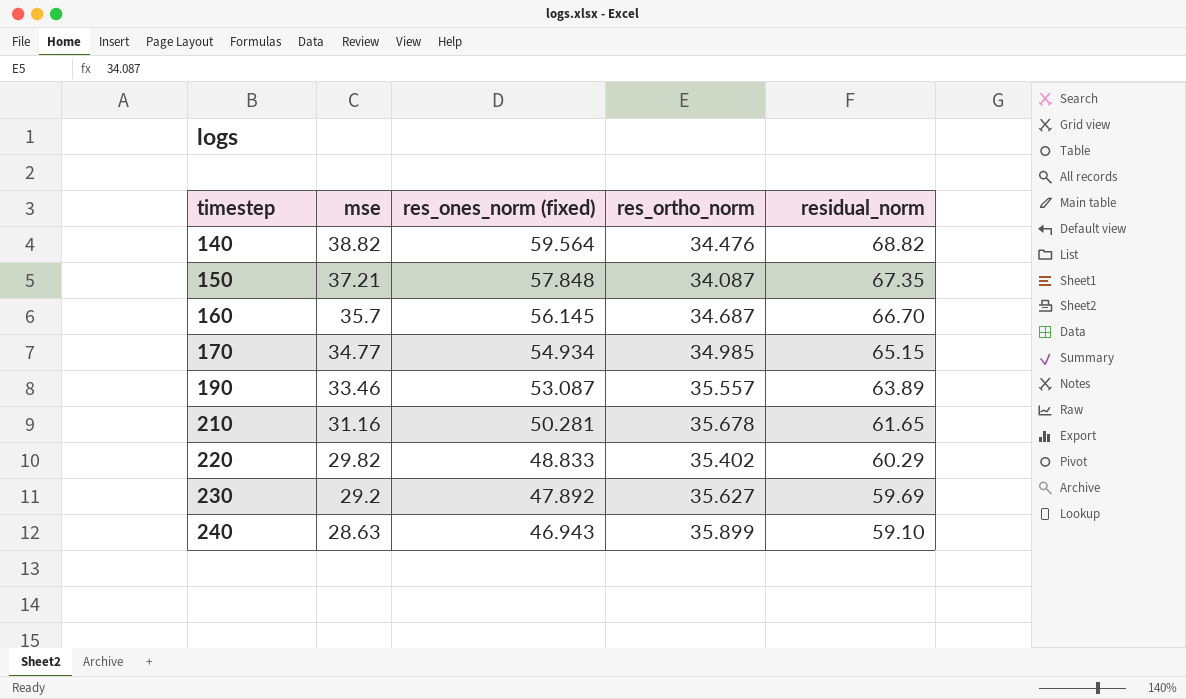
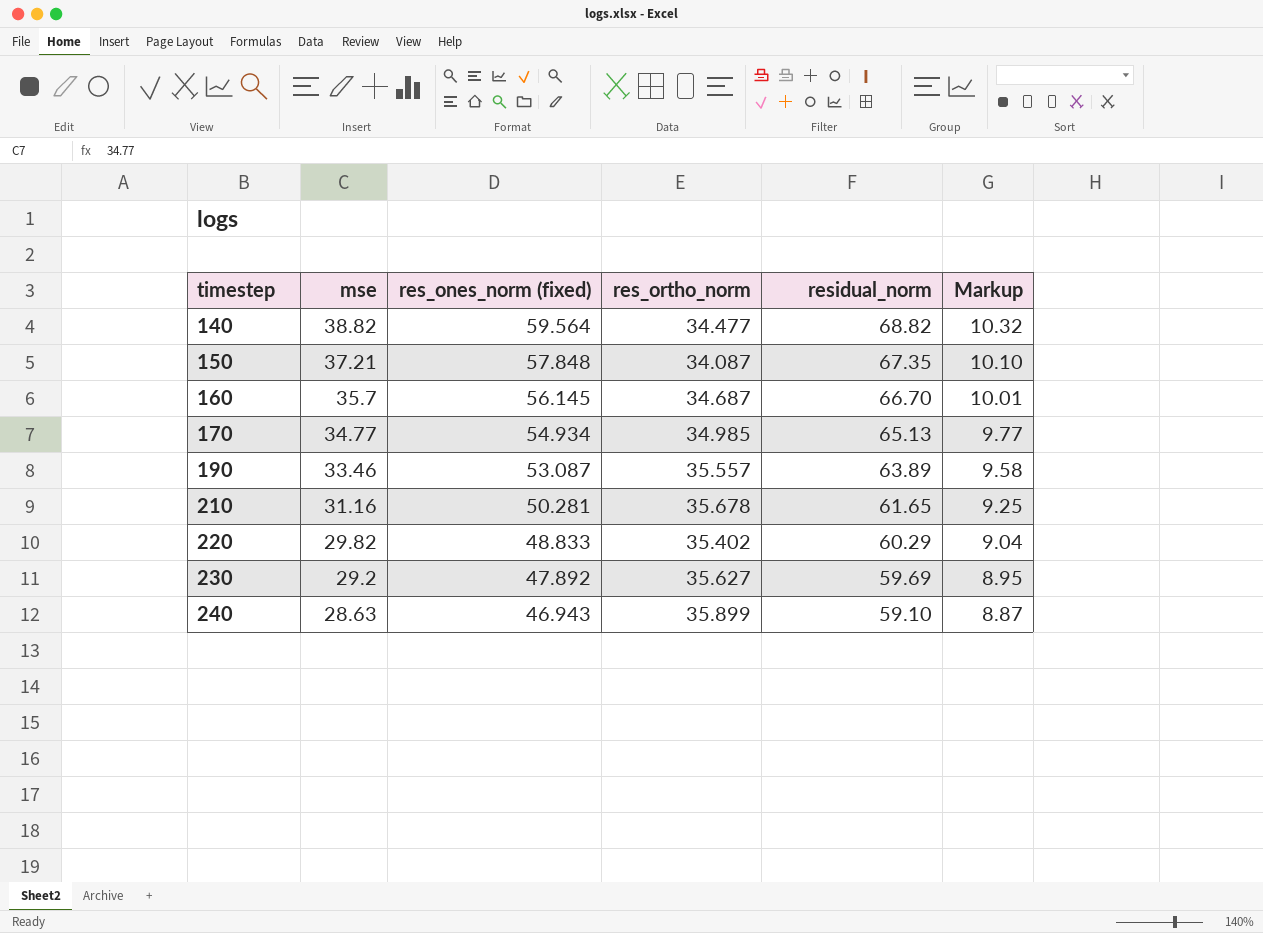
column Markup | formula: none -> [residual_norm] * 0.15
140 | res_ortho_norm: 34.476 -> 34.477
170 | residual_norm: 65.15 -> 65.13

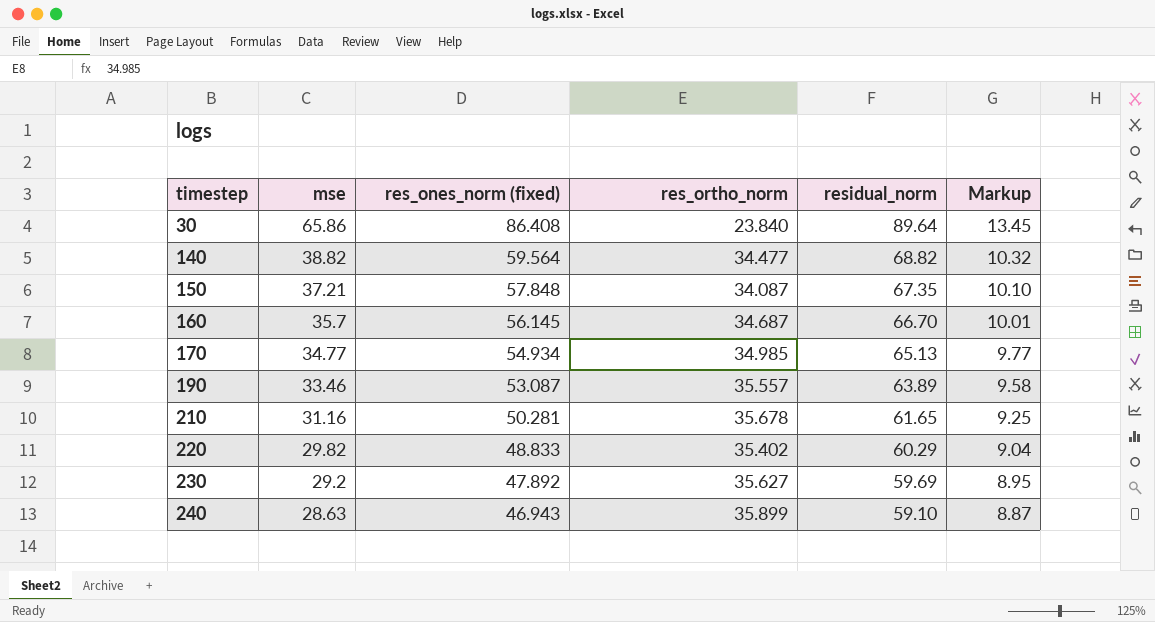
row 30: none -> 65.86 | 86.408 | 23.840 | 89.64 | 13.45

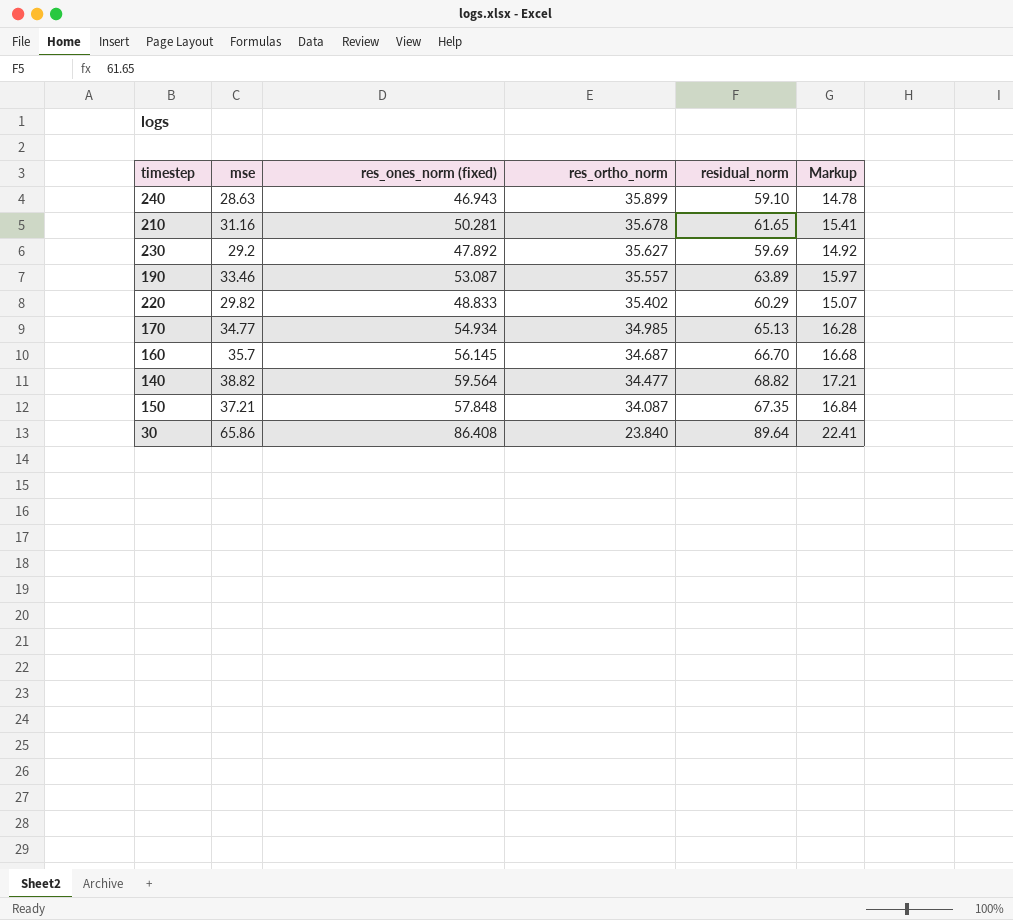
row order: timestep ascending -> res_ortho_norm descending
column Markup | formula: [residual_norm] * 0.15 -> [residual_norm] * 0.25

